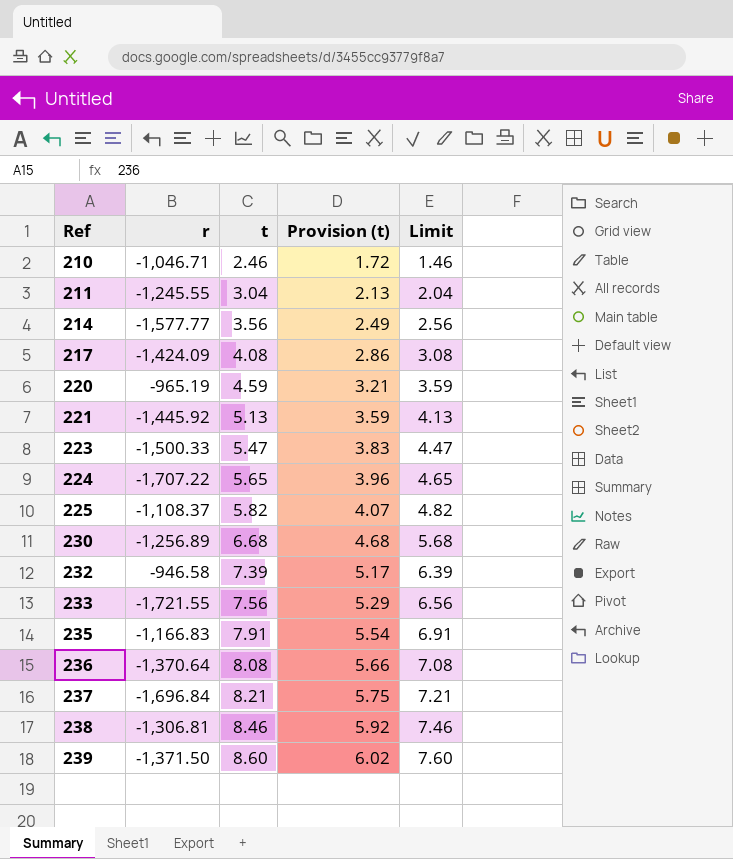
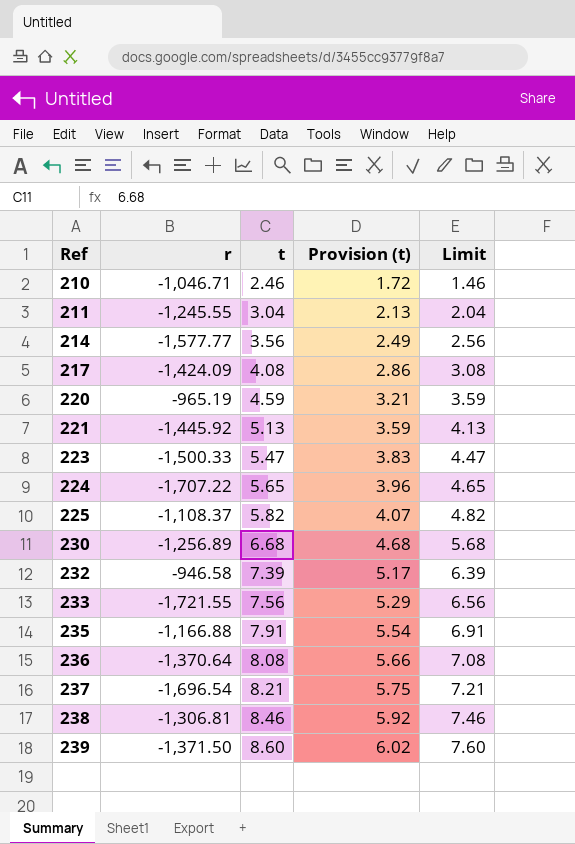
235 | r: -1,166.83 -> -1,166.88
237 | r: -1,696.84 -> -1,696.54

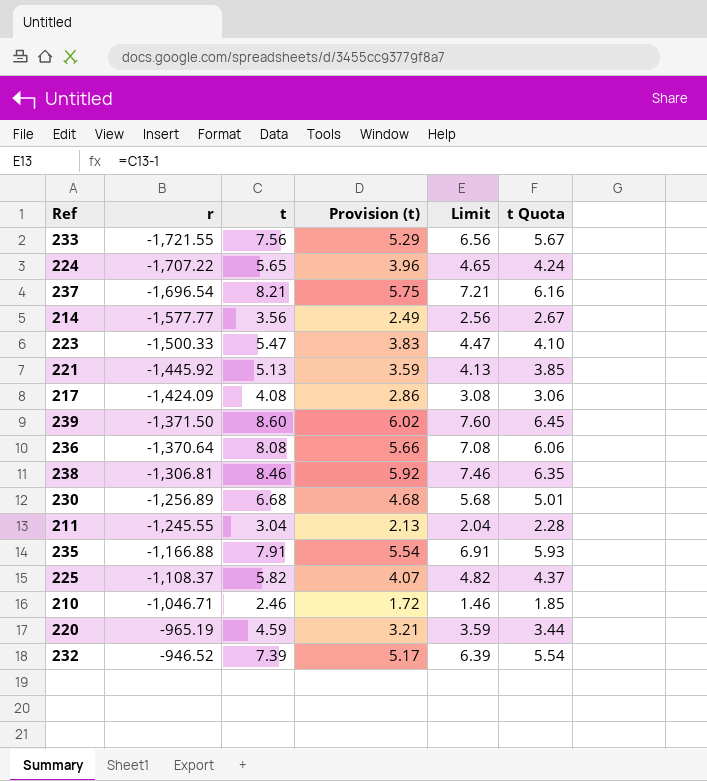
row order: Ref ascending -> r ascending
column t Quota | formula: none -> [t] * 0.75
232 | r: -946.58 -> -946.52

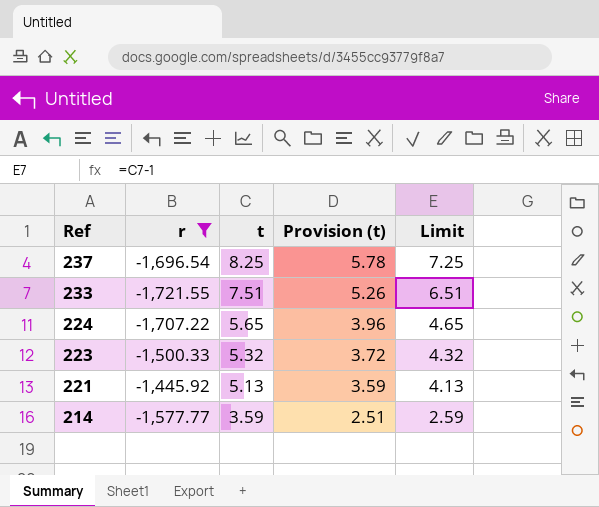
filter: none -> r <= -1,445.92
row order: r ascending -> Ref descending
column t Quota | formula: [t] * 0.75 -> none
237 | t: 8.21 -> 8.25
237 | Provision (t): 5.75 -> 5.78
237 | Limit: 7.21 -> 7.25
233 | t: 7.56 -> 7.51
233 | Provision (t): 5.29 -> 5.26
233 | Limit: 6.56 -> 6.51
223 | t: 5.47 -> 5.32
223 | Provision (t): 3.83 -> 3.72
223 | Limit: 4.47 -> 4.32
214 | t: 3.56 -> 3.59
214 | Provision (t): 2.49 -> 2.51
214 | Limit: 2.56 -> 2.59

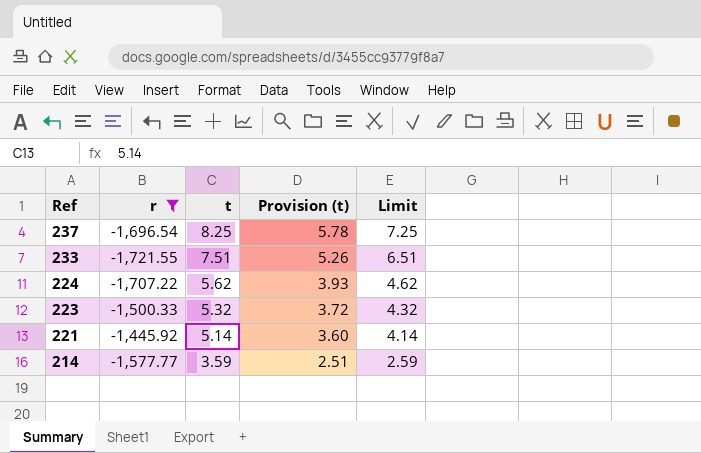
224 | t: 5.65 -> 5.62
224 | Provision (t): 3.96 -> 3.93
224 | Limit: 4.65 -> 4.62
221 | t: 5.13 -> 5.14
221 | Provision (t): 3.59 -> 3.60
221 | Limit: 4.13 -> 4.14

